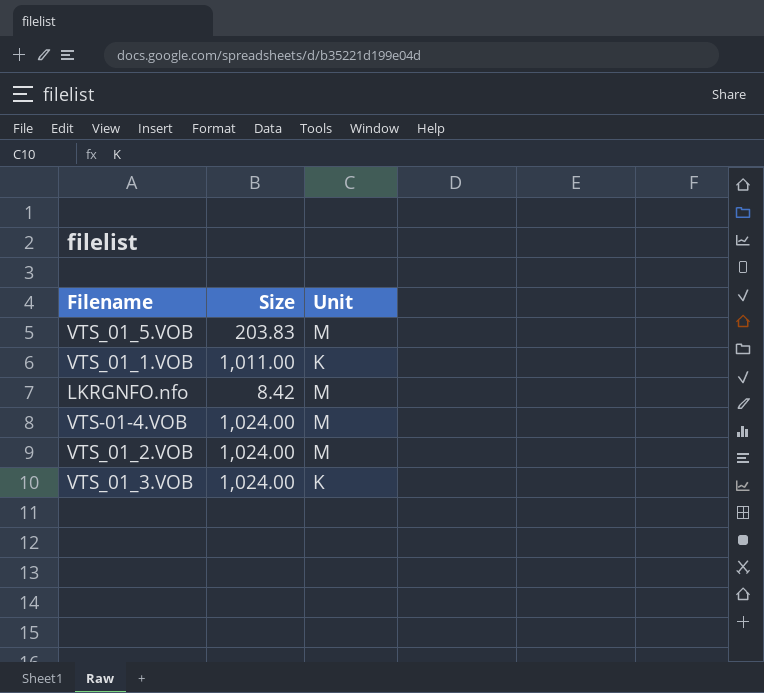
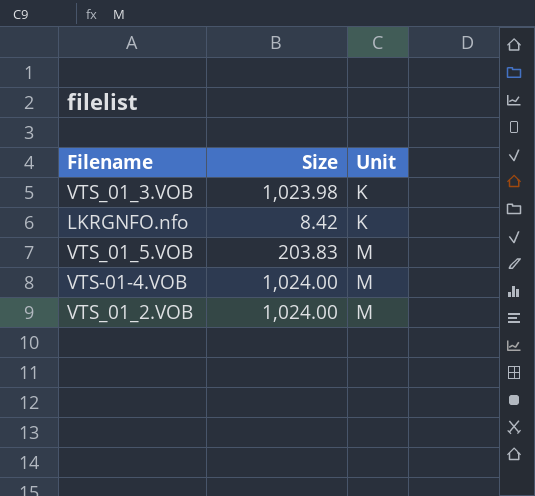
row order: none -> Unit ascending
row VTS_01_1.VOB: 1,011.00 | K -> none
VTS_01_3.VOB | Size: 1,024.00 -> 1,023.98
LKRGNFO.nfo | Unit: M -> K

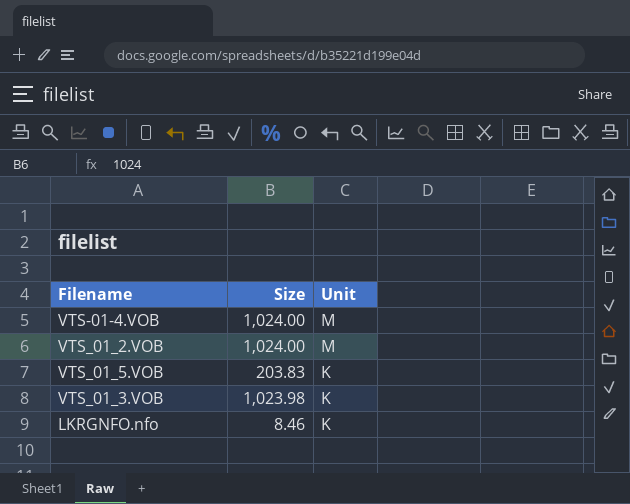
row order: Unit ascending -> Unit descending
VTS_01_5.VOB | Unit: M -> K
LKRGNFO.nfo | Size: 8.42 -> 8.46

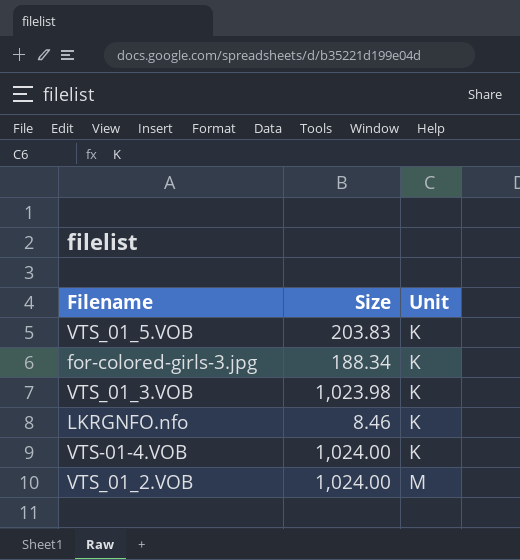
row order: Unit descending -> Unit ascending
row for-colored-girls-3.jpg: none -> 188.34 | K
VTS-01-4.VOB | Unit: M -> K

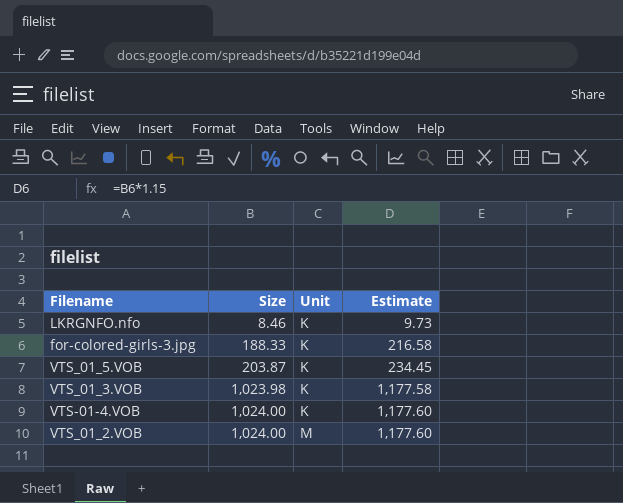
row order: Unit ascending -> Size ascending
column Estimate | formula: none -> [Size] * 1.15
for-colored-girls-3.jpg | Size: 188.34 -> 188.33
VTS_01_5.VOB | Size: 203.83 -> 203.87

